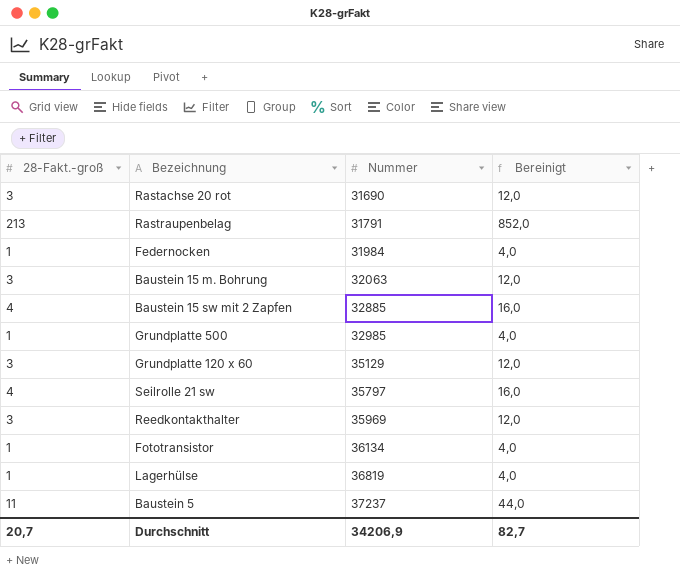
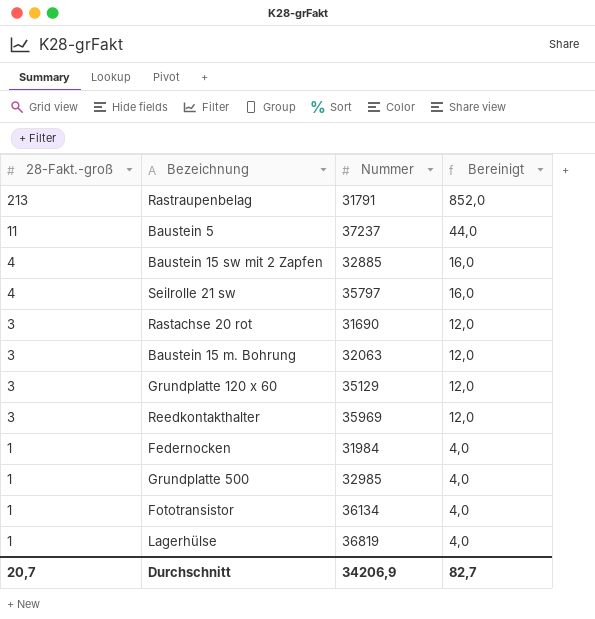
row order: Nummer ascending -> 28-Fakt.-groß descending

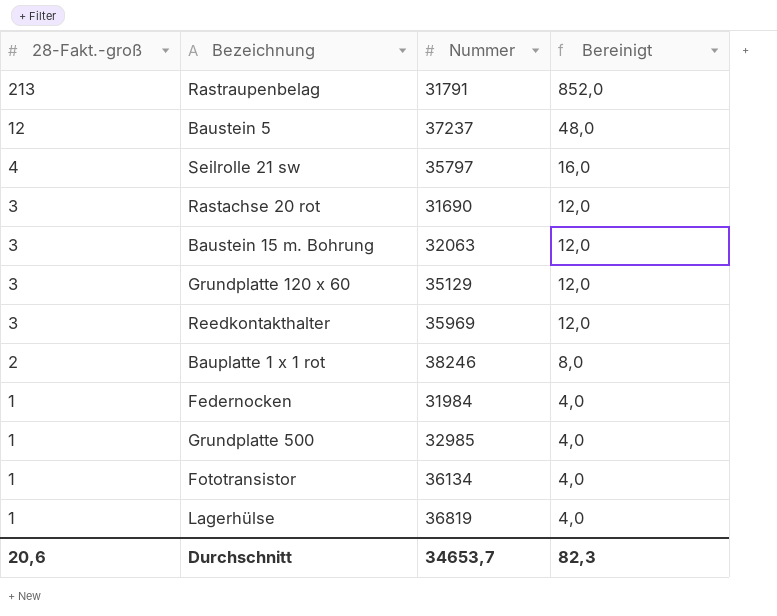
row Baustein 15 sw mit 2 Zapfen: 4 | 32885 | 16,0 -> none
Baustein 5 | 28-Fakt.-groß: 11 -> 12
Baustein 5 | Bereinigt: 44,0 -> 48,0
row Bauplatte 1 x 1 rot: none -> 2 | 38246 | 8,0
Durchschnitt | 28-Fakt.-groß: 20,7 -> 20,6
Durchschnitt | Nummer: 34206,9 -> 34653,7
Durchschnitt | Bereinigt: 82,7 -> 82,3

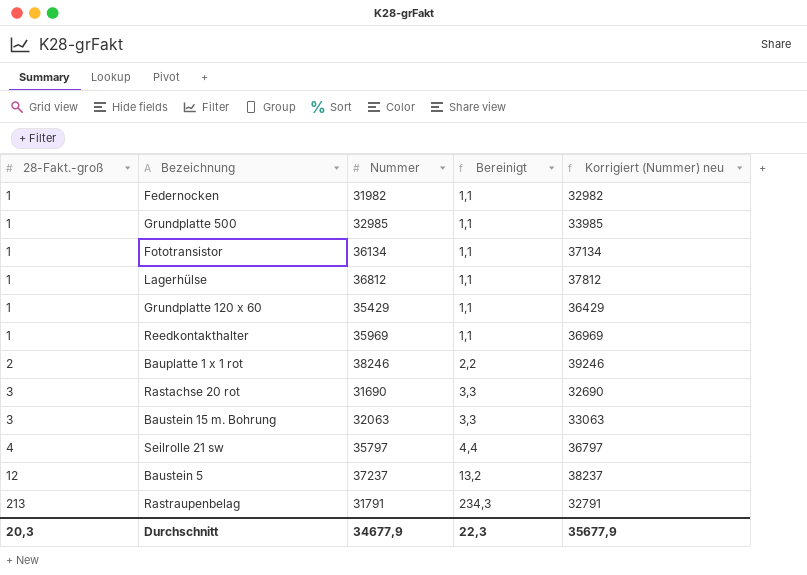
row order: 28-Fakt.-groß descending -> 28-Fakt.-groß ascending
column Bereinigt | formula: [28-Fakt.-groß] * 4 -> [28-Fakt.-groß] * 1,1
column Korrigiert (Nummer) neu | formula: none -> [Nummer] + 1000
Federnocken | Nummer: 31984 -> 31982
Lagerhülse | Nummer: 36819 -> 36812
Grundplatte 120 x 60 | 28-Fakt.-groß: 3 -> 1
Grundplatte 120 x 60 | Nummer: 35129 -> 35429
Reedkontakthalter | 28-Fakt.-groß: 3 -> 1
Durchschnitt | 28-Fakt.-groß: 20,6 -> 20,3
Durchschnitt | Nummer: 34653,7 -> 34677,9
Durchschnitt | Bereinigt: 82,3 -> 22,3

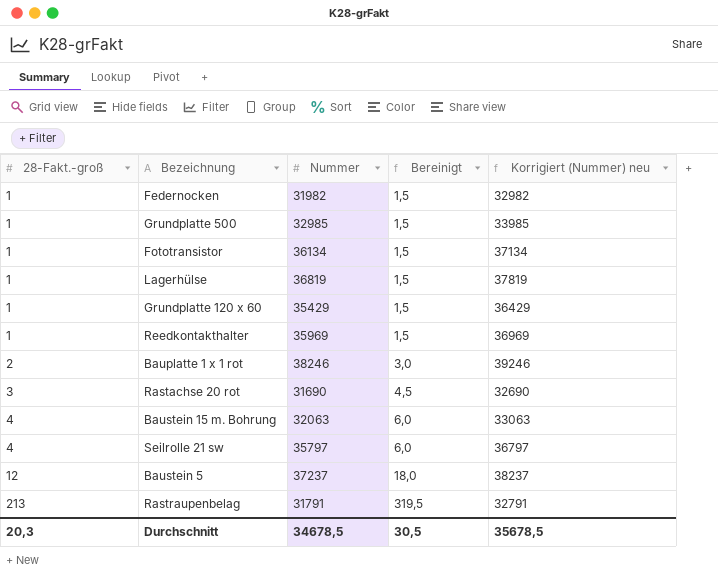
column Bereinigt | formula: [28-Fakt.-groß] * 1,1 -> [28-Fakt.-groß] * 1,5
Lagerhülse | Nummer: 36812 -> 36819
Lagerhülse | Korrigiert (Nummer) neu: 37812 -> 37819
Baustein 15 m. Bohrung | 28-Fakt.-groß: 3 -> 4
Durchschnitt | Nummer: 34677,9 -> 34678,5
Durchschnitt | Bereinigt: 22,3 -> 30,5
Durchschnitt | Korrigiert (Nummer) neu: 35677,9 -> 35678,5

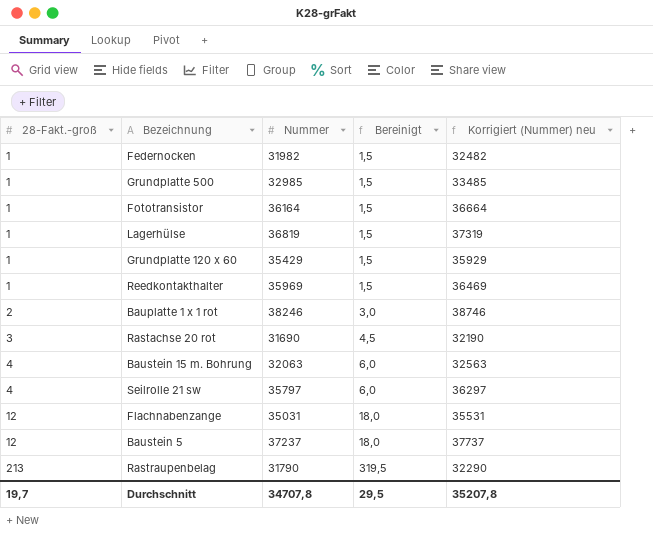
column Korrigiert (Nummer) neu | formula: [Nummer] + 1000 -> [Nummer] + 500
Fototransistor | Nummer: 36134 -> 36164
row Flachnabenzange: none -> 12 | 35031 | 18,0 | 35531
Rastraupenbelag | Nummer: 31791 -> 31790
Durchschnitt | 28-Fakt.-groß: 20,3 -> 19,7
Durchschnitt | Nummer: 34678,5 -> 34707,8
Durchschnitt | Bereinigt: 30,5 -> 29,5
Durchschnitt | Korrigiert (Nummer) neu: 35678,5 -> 35207,8

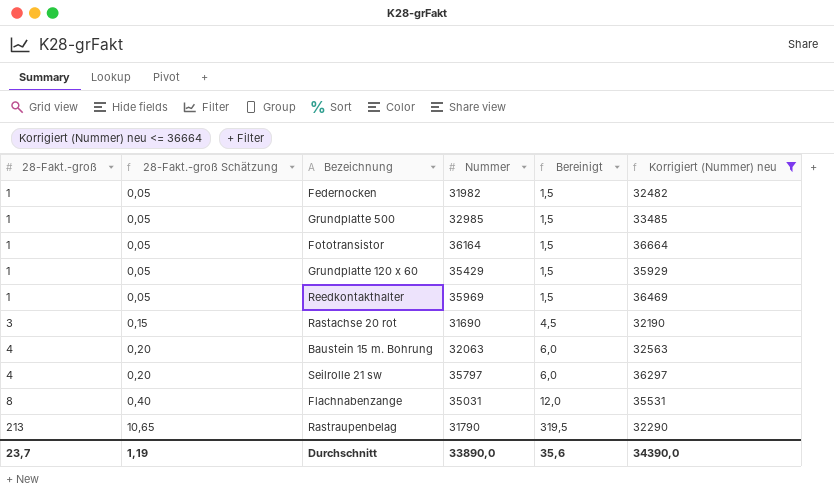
filter: none -> Korrigiert (Nummer) neu <= 36664
column 28-Fakt.-groß Schätzung | formula: none -> [28-Fakt.-groß] * 0,05
Flachnabenzange | 28-Fakt.-groß: 12 -> 8
Flachnabenzange | Bereinigt: 18,0 -> 12,0
Durchschnitt | 28-Fakt.-groß: 19,7 -> 23,7
Durchschnitt | Nummer: 34707,8 -> 33890,0
Durchschnitt | Bereinigt: 29,5 -> 35,6
Durchschnitt | Korrigiert (Nummer) neu: 35207,8 -> 34390,0

